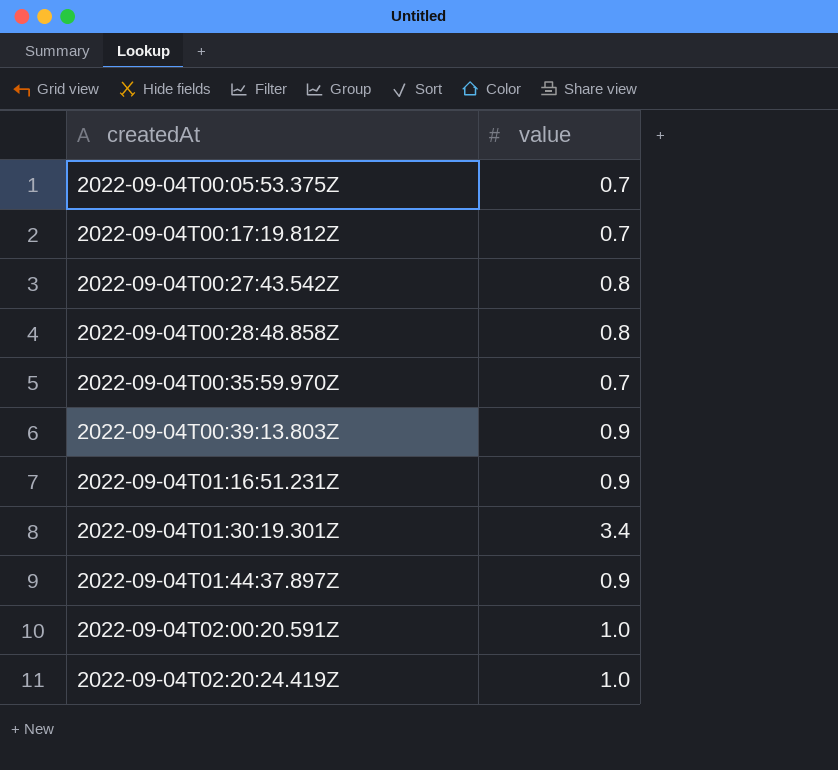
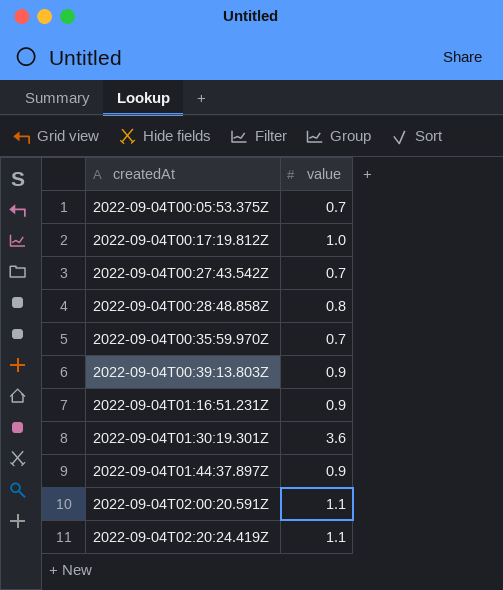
2022-09-04T00:17:19.812Z | value: 0.7 -> 1.0
2022-09-04T00:27:43.542Z | value: 0.8 -> 0.7
2022-09-04T01:30:19.301Z | value: 3.4 -> 3.6
2022-09-04T02:00:20.591Z | value: 1.0 -> 1.1
2022-09-04T02:20:24.419Z | value: 1.0 -> 1.1

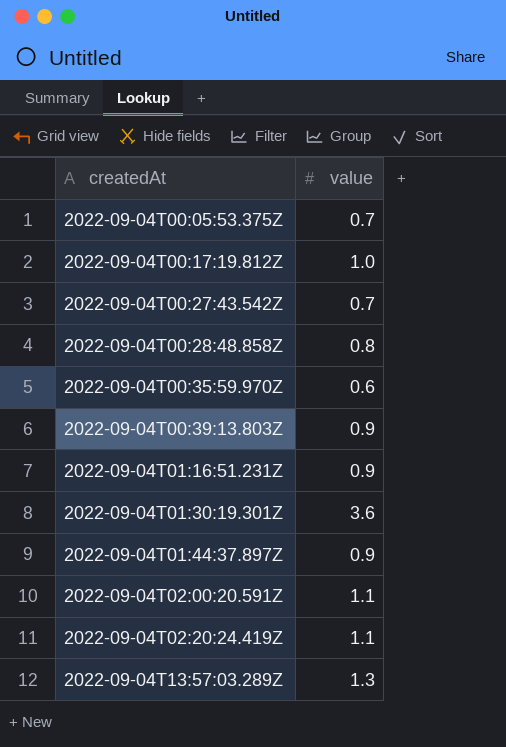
2022-09-04T00:35:59.970Z | value: 0.7 -> 0.6
row 2022-09-04T13:57:03.289Z: none -> 1.3

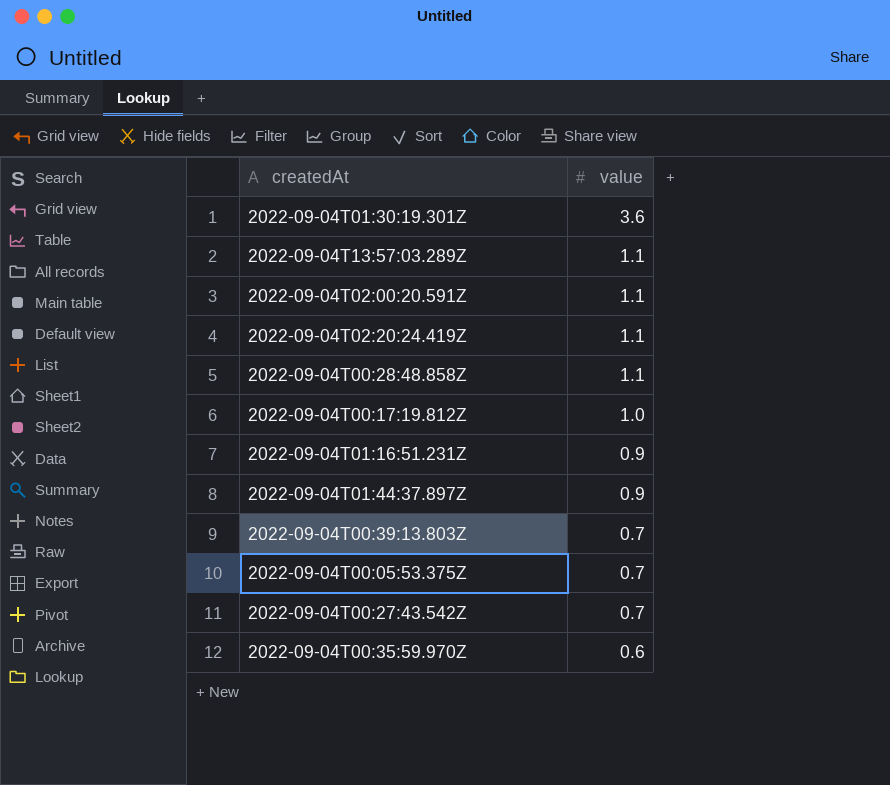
row order: createdAt ascending -> value descending
2022-09-04T13:57:03.289Z | value: 1.3 -> 1.1
2022-09-04T00:28:48.858Z | value: 0.8 -> 1.1
2022-09-04T00:39:13.803Z | value: 0.9 -> 0.7

